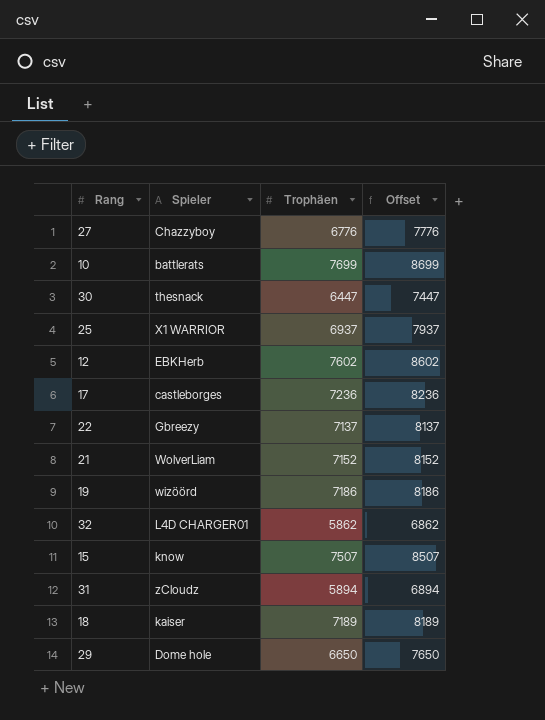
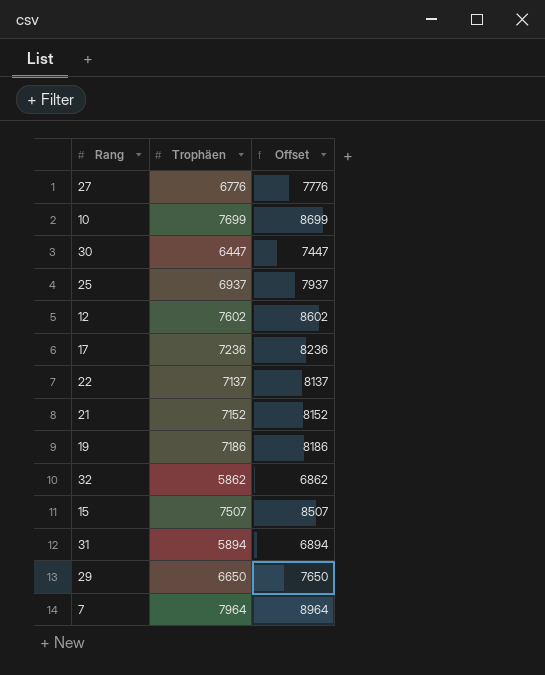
column Spieler | position: 2 -> none
row 18: kaiser | 7189 | 8189 -> none
row 7: none -> 7964 | 8964

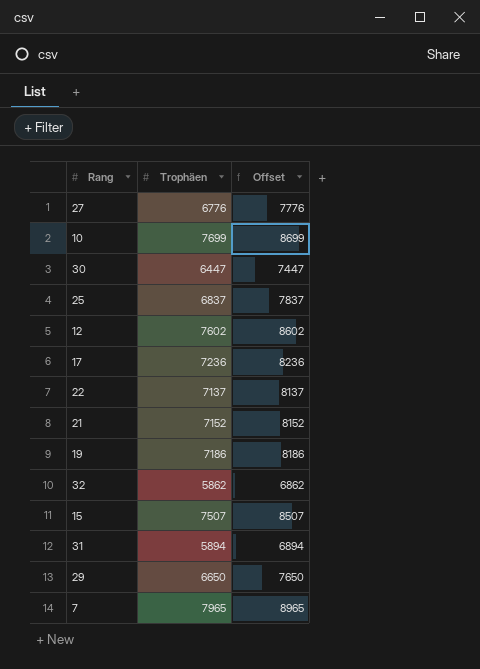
25 | Trophäen: 6937 -> 6837
25 | Offset: 7937 -> 7837
7 | Trophäen: 7964 -> 7965
7 | Offset: 8964 -> 8965

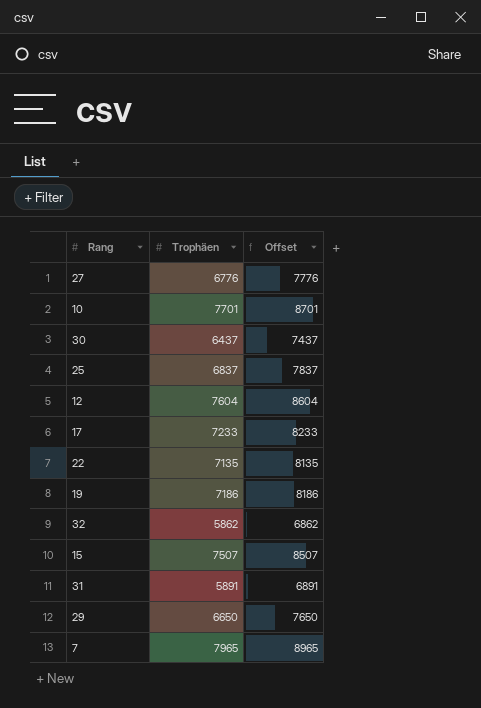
row 21: 7152 | 8152 -> none
10 | Trophäen: 7699 -> 7701
10 | Offset: 8699 -> 8701
30 | Trophäen: 6447 -> 6437
30 | Offset: 7447 -> 7437
12 | Trophäen: 7602 -> 7604
12 | Offset: 8602 -> 8604
17 | Trophäen: 7236 -> 7233
17 | Offset: 8236 -> 8233
22 | Trophäen: 7137 -> 7135
22 | Offset: 8137 -> 8135
31 | Trophäen: 5894 -> 5891
31 | Offset: 6894 -> 6891

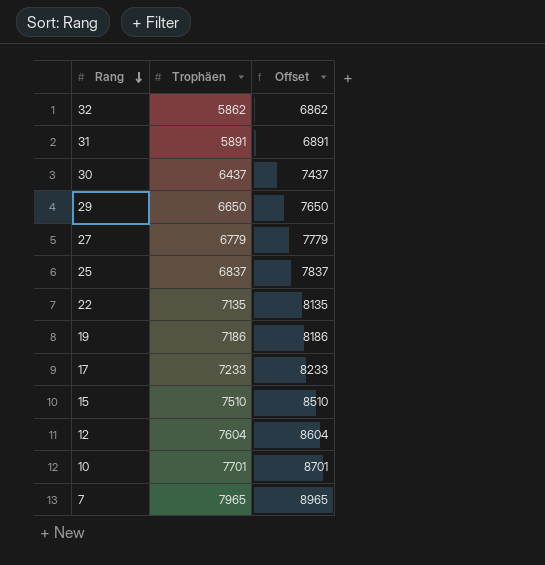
row order: none -> Rang descending
27 | Trophäen: 6776 -> 6779
27 | Offset: 7776 -> 7779
15 | Trophäen: 7507 -> 7510
15 | Offset: 8507 -> 8510

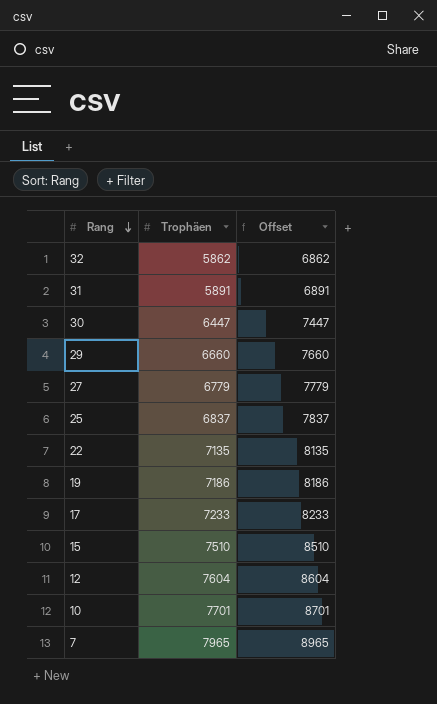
30 | Trophäen: 6437 -> 6447
30 | Offset: 7437 -> 7447
29 | Trophäen: 6650 -> 6660
29 | Offset: 7650 -> 7660

